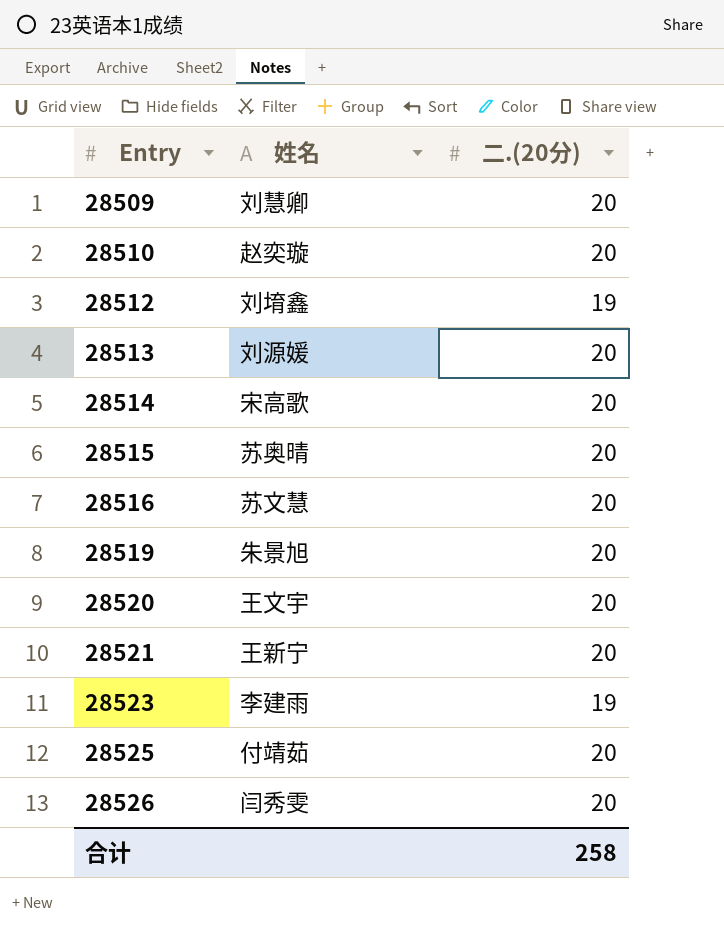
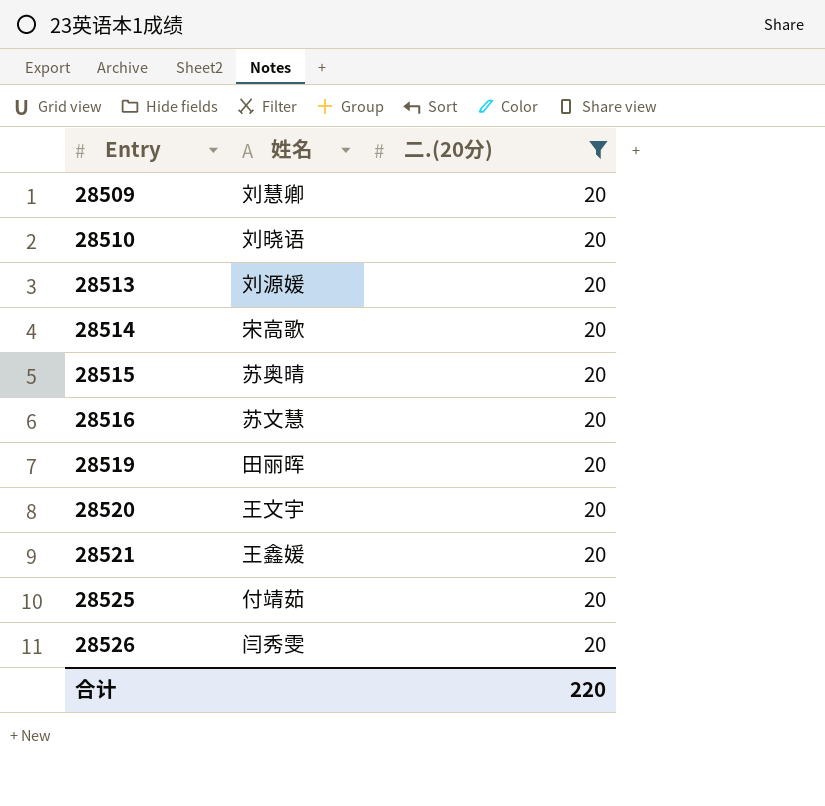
filter: none -> 二.(20分) = 20
28510 | 姓名: 赵奕璇 -> 刘晓语
28519 | 姓名: 朱景旭 -> 田丽晖
28521 | 姓名: 王新宁 -> 王鑫媛
合计 | 二.(20分): 258 -> 220

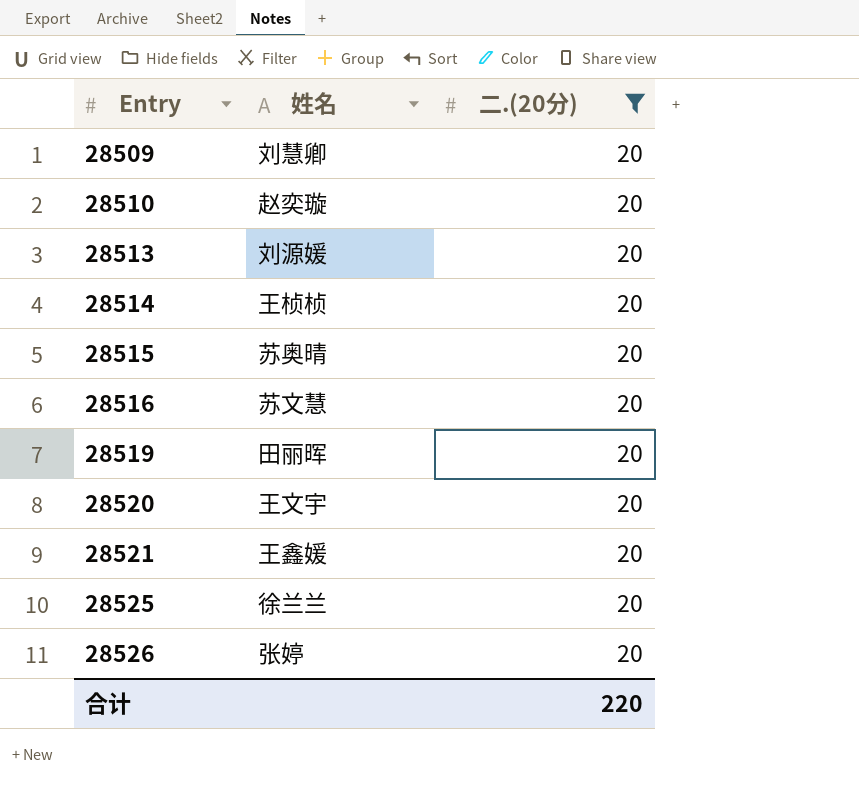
28510 | 姓名: 刘晓语 -> 赵奕璇
28514 | 姓名: 宋高歌 -> 王桢桢
28525 | 姓名: 付靖茹 -> 徐兰兰
28526 | 姓名: 闫秀雯 -> 张婷

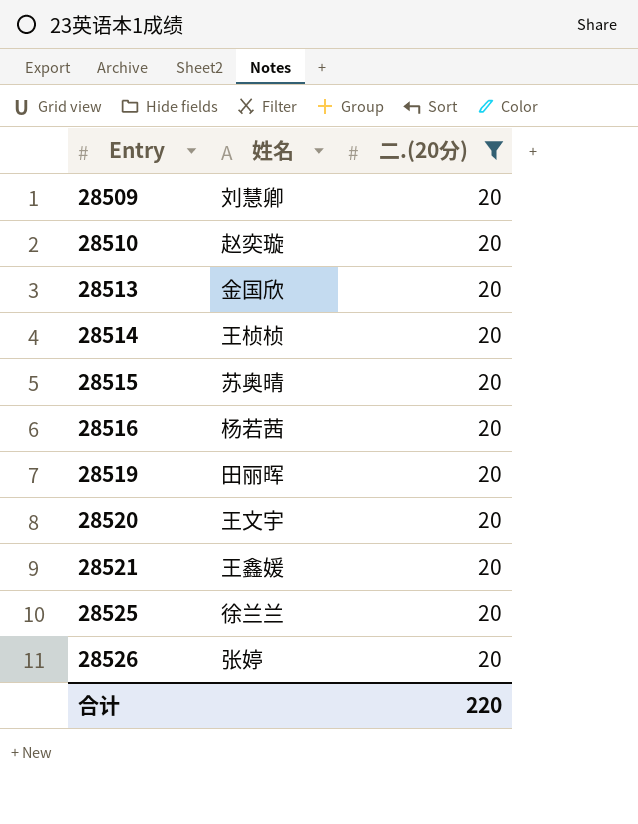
28513 | 姓名: 刘源媛 -> 金国欣
28516 | 姓名: 苏文慧 -> 杨若茜

